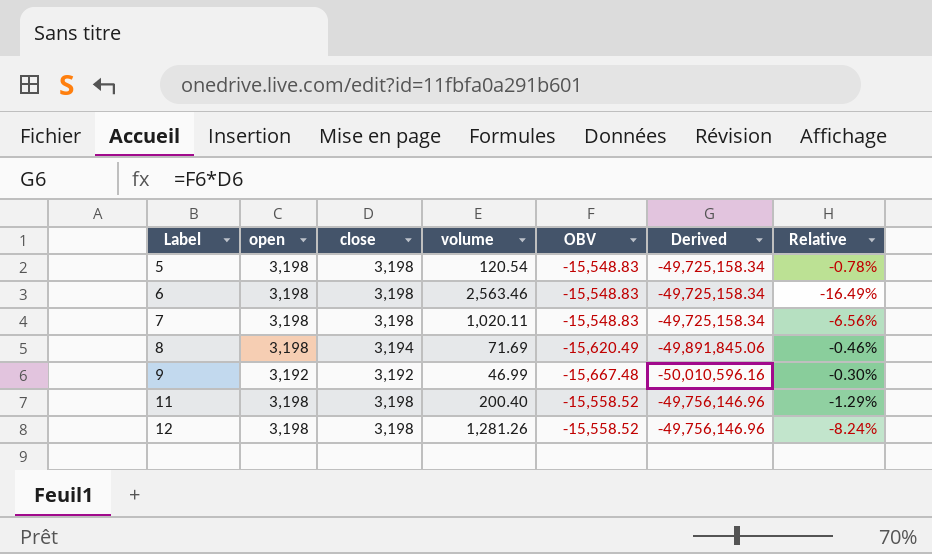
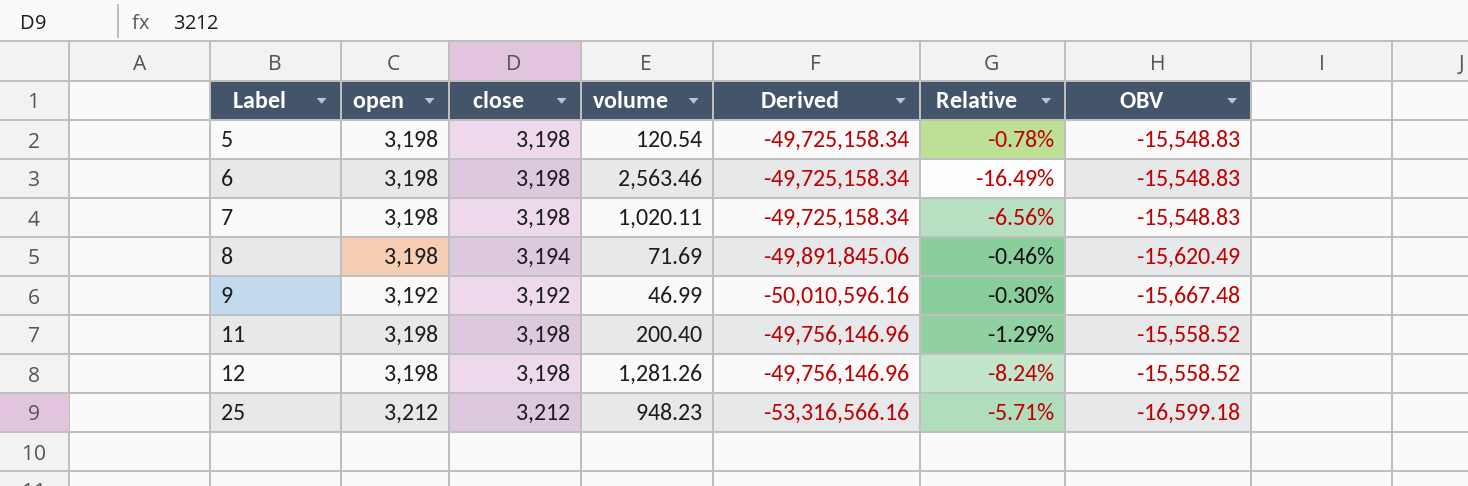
column OBV | position: 5 -> 7
row 25: none -> 3,212 | 3,212 | 948.23 | -53,316,566.16 | -5.71% | -16,599.18

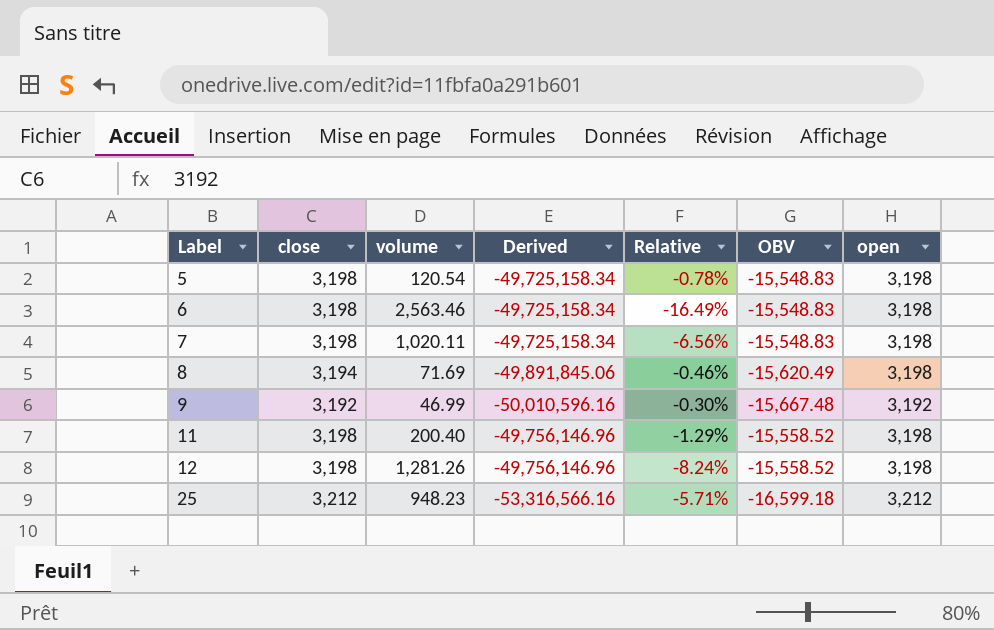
column open | position: 2 -> 7

